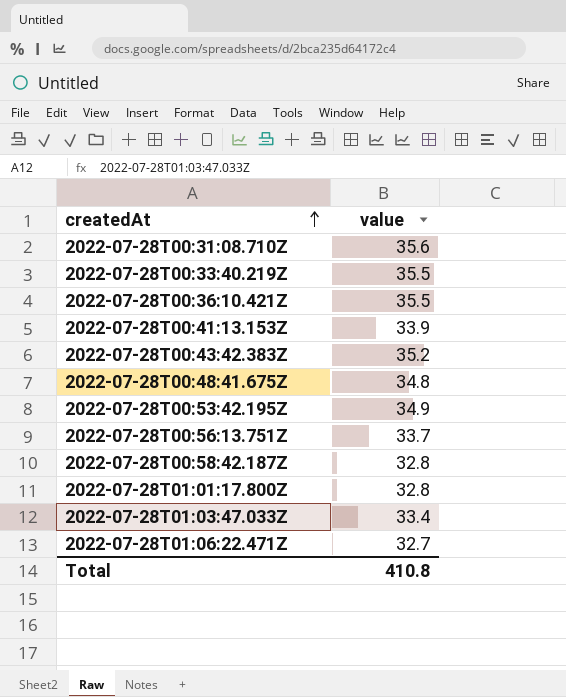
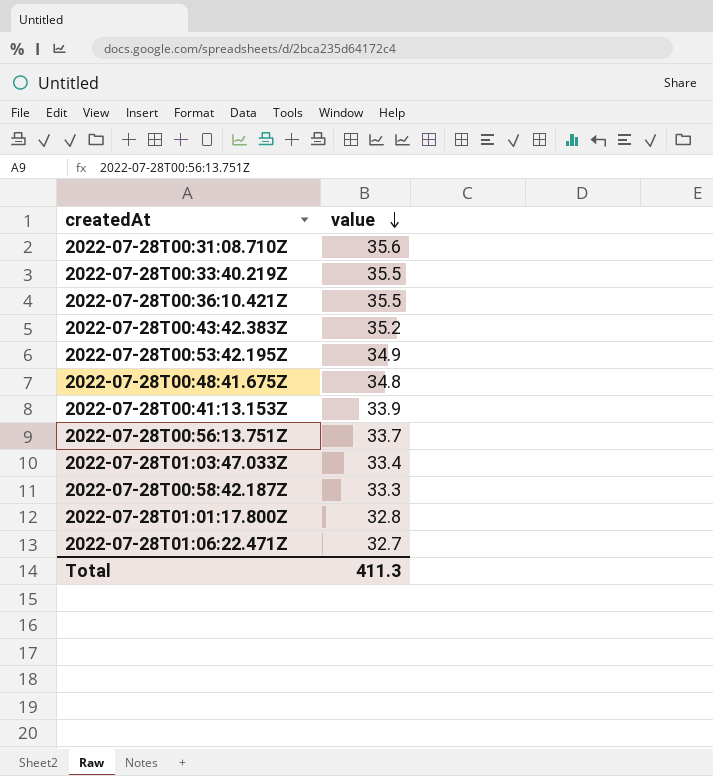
row order: createdAt ascending -> value descending
2022-07-28T00:58:42.187Z | value: 32.8 -> 33.3
Total | value: 410.8 -> 411.3

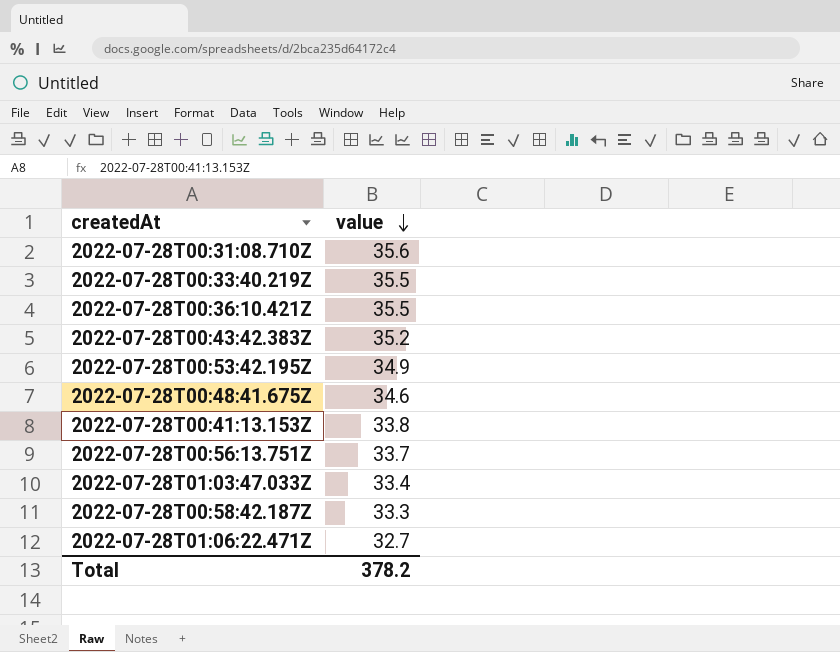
row 2022-07-28T01:01:17.800Z: 32.8 -> none
2022-07-28T00:48:41.675Z | value: 34.8 -> 34.6
2022-07-28T00:41:13.153Z | value: 33.9 -> 33.8
Total | value: 411.3 -> 378.2

